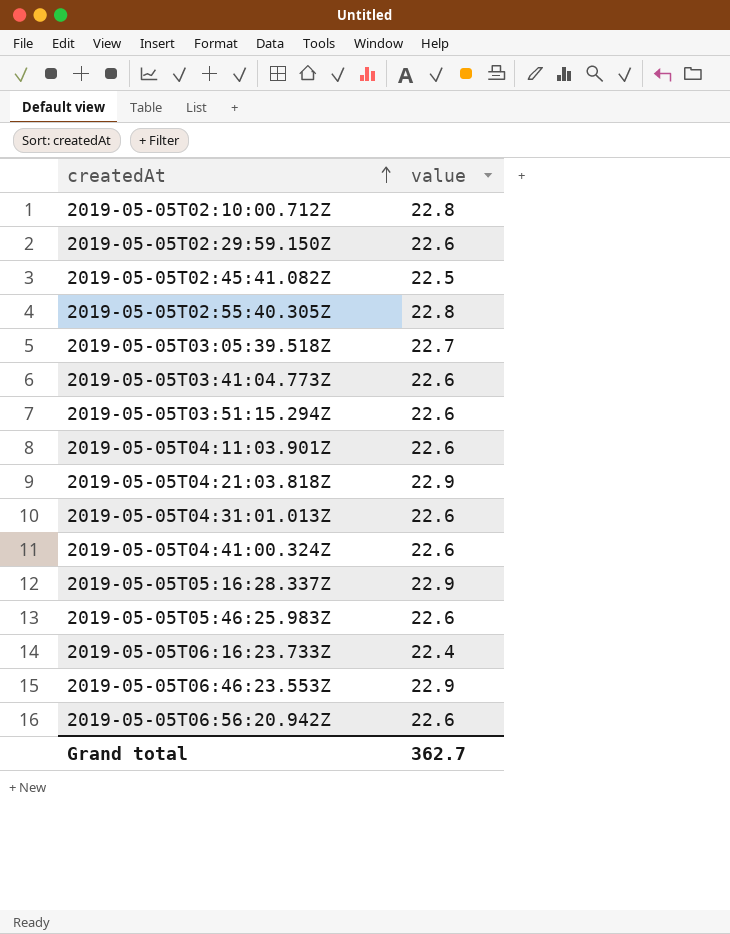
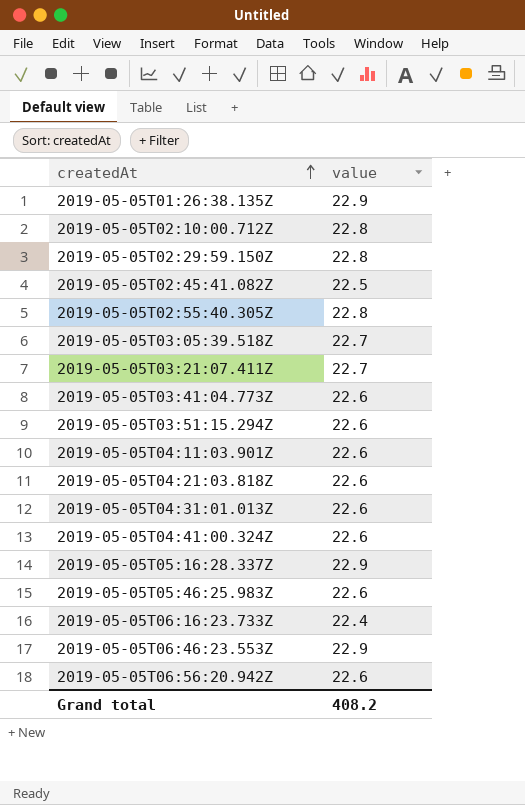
row 2019-05-05T01:26:38.135Z: none -> 22.9
2019-05-05T02:29:59.150Z | value: 22.6 -> 22.8
row 2019-05-05T03:21:07.411Z: none -> 22.7
2019-05-05T04:21:03.818Z | value: 22.9 -> 22.6
Grand total | value: 362.7 -> 408.2

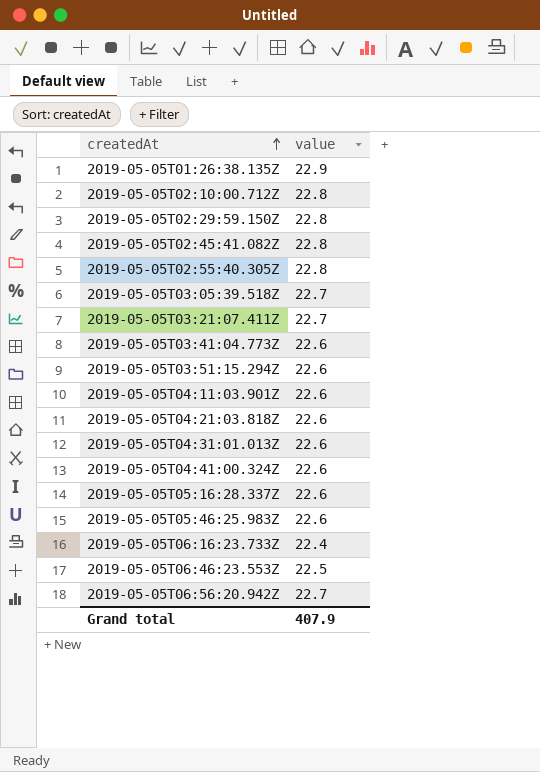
2019-05-05T02:45:41.082Z | value: 22.5 -> 22.8
2019-05-05T05:16:28.337Z | value: 22.9 -> 22.6
2019-05-05T06:46:23.553Z | value: 22.9 -> 22.5
2019-05-05T06:56:20.942Z | value: 22.6 -> 22.7
Grand total | value: 408.2 -> 407.9

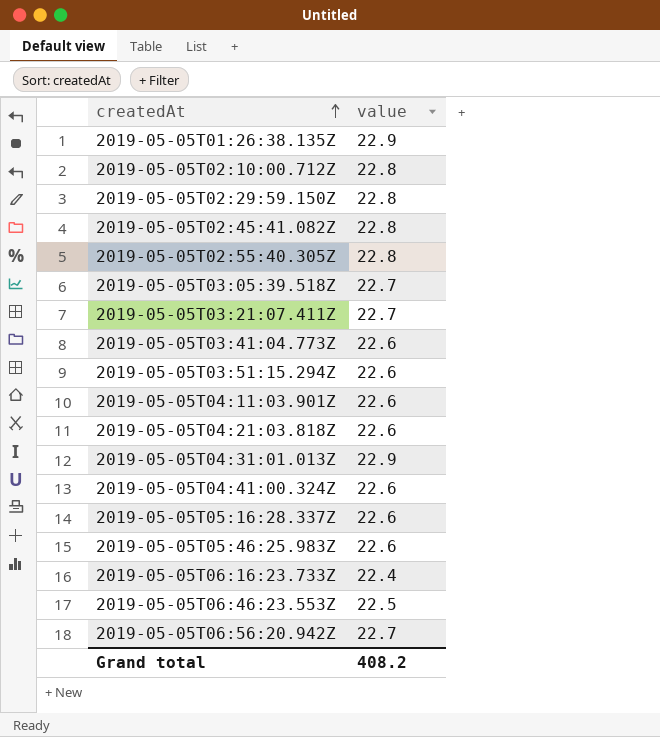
2019-05-05T04:31:01.013Z | value: 22.6 -> 22.9
Grand total | value: 407.9 -> 408.2

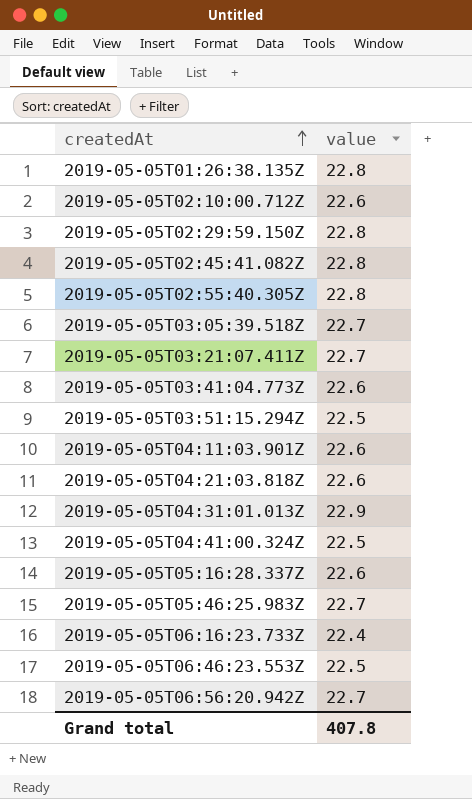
2019-05-05T01:26:38.135Z | value: 22.9 -> 22.8
2019-05-05T02:10:00.712Z | value: 22.8 -> 22.6
2019-05-05T03:51:15.294Z | value: 22.6 -> 22.5
2019-05-05T04:41:00.324Z | value: 22.6 -> 22.5
2019-05-05T05:46:25.983Z | value: 22.6 -> 22.7
Grand total | value: 408.2 -> 407.8

